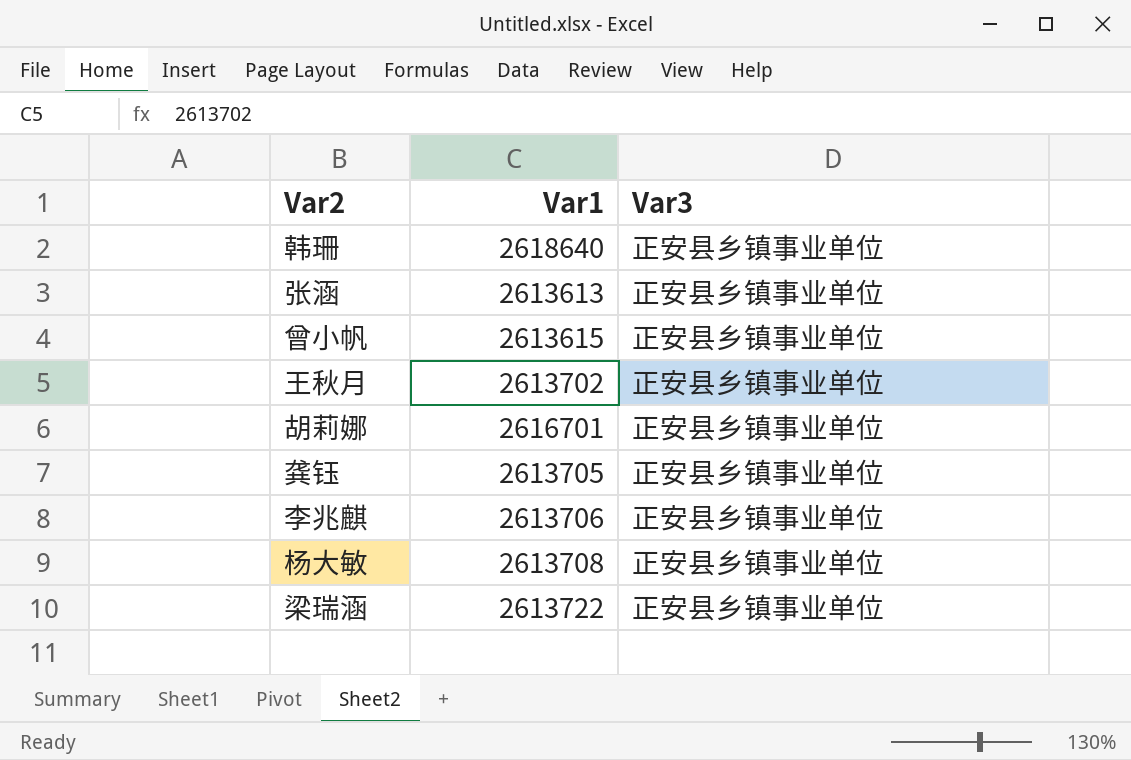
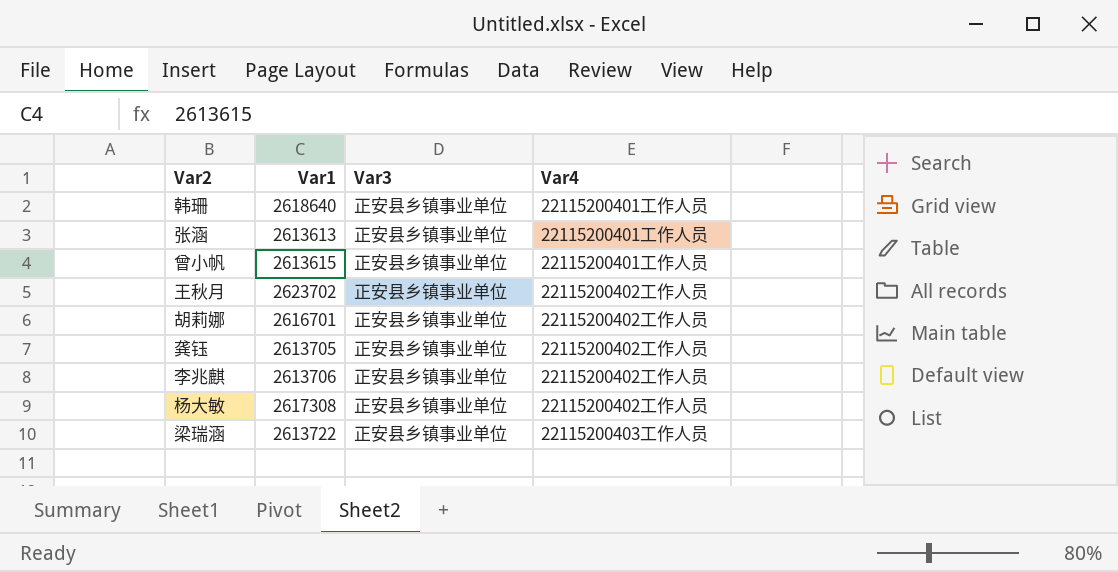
column Var4 | position: none -> 4
王秋月 | Var1: 2613702 -> 2623702
杨大敏 | Var1: 2613708 -> 2617308

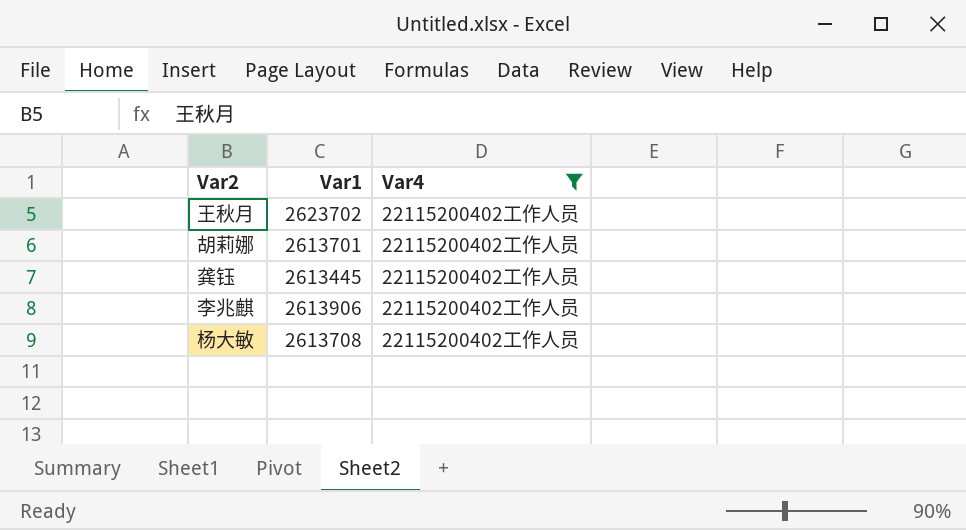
filter: none -> Var4 = 22115200402工作人员
column Var3 | position: 3 -> none
胡莉娜 | Var1: 2616701 -> 2613701
龚钰 | Var1: 2613705 -> 2613445
李兆麒 | Var1: 2613706 -> 2613906
杨大敏 | Var1: 2617308 -> 2613708

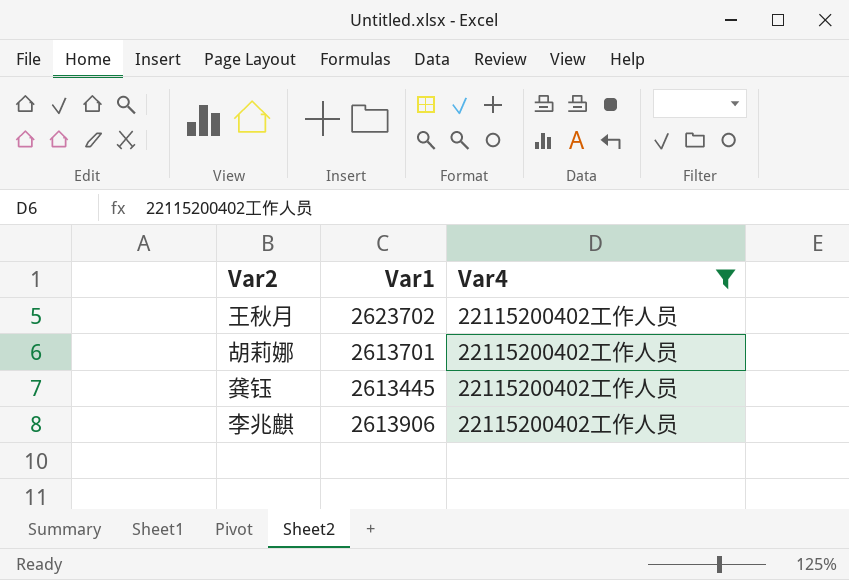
row 杨大敏: 2613708 | 22115200402工作人员 -> none

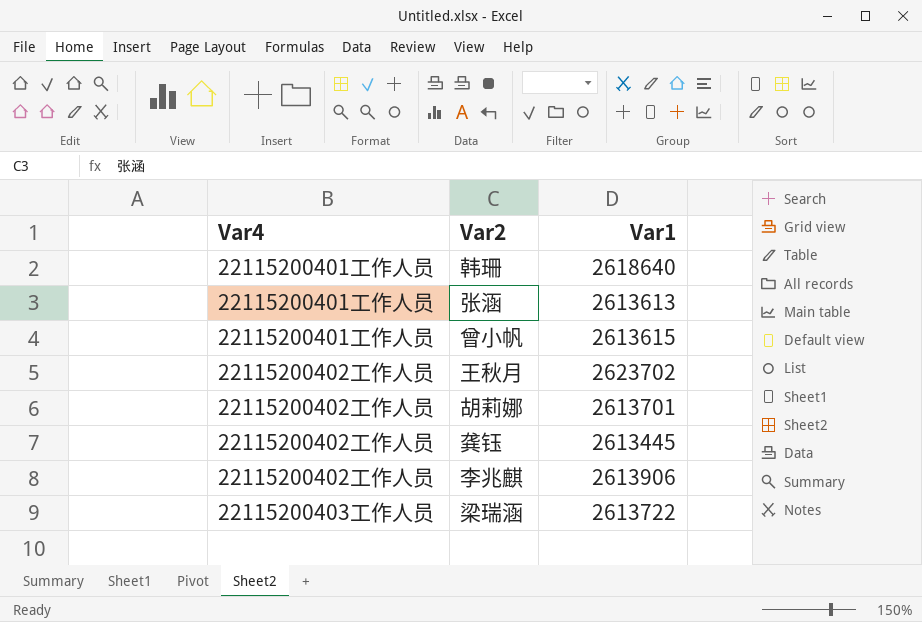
filter: Var4 = 22115200402工作人员 -> none
column Var4 | position: 3 -> 1

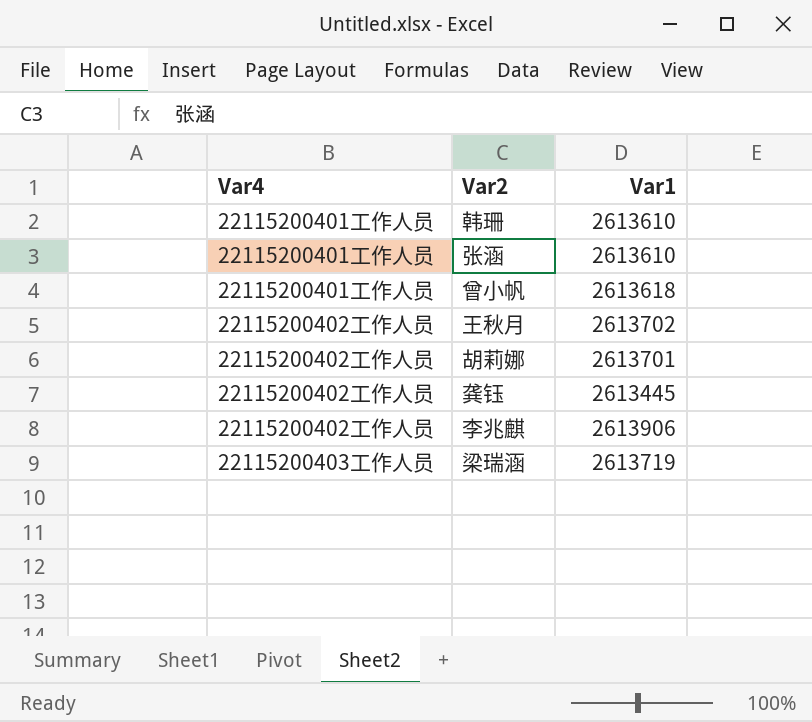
韩珊 | Var1: 2618640 -> 2613610
张涵 | Var1: 2613613 -> 2613610
曾小帆 | Var1: 2613615 -> 2613618
王秋月 | Var1: 2623702 -> 2613702
梁瑞涵 | Var1: 2613722 -> 2613719

